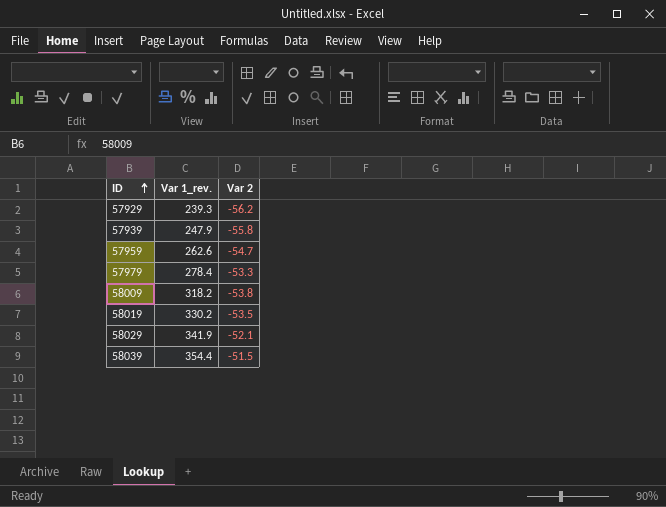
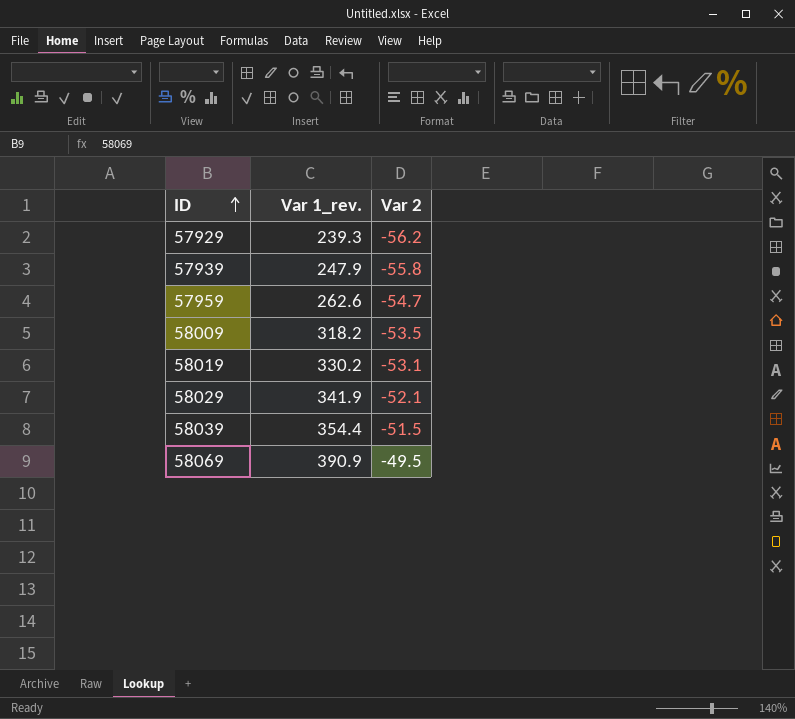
row 57979: 278.4 | -53.3 -> none
58009 | Var 2: -53.8 -> -53.5
58019 | Var 2: -53.5 -> -53.1
row 58069: none -> 390.9 | -49.5

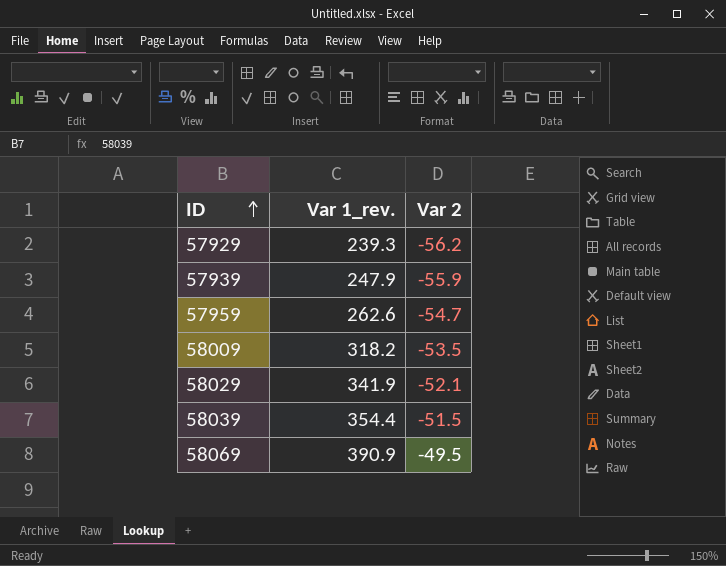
row 58019: 330.2 | -53.1 -> none
57939 | Var 2: -55.8 -> -55.9

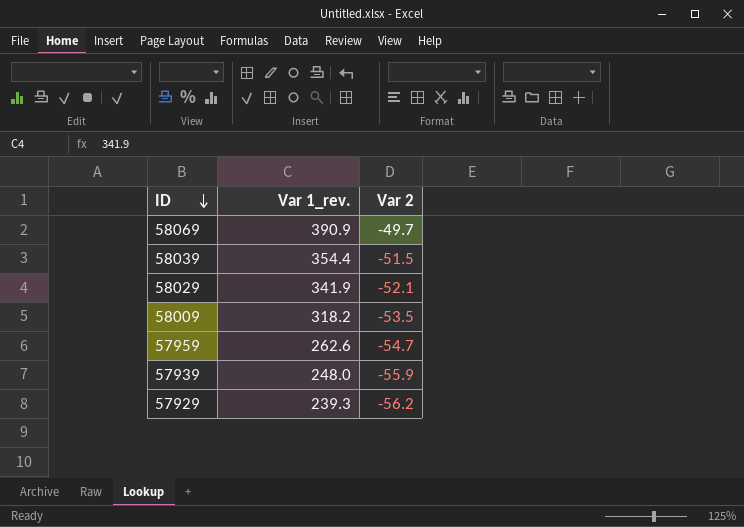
row order: ID ascending -> ID descending
58069 | Var 2: -49.5 -> -49.7
57939 | Var 1_rev.: 247.9 -> 248.0

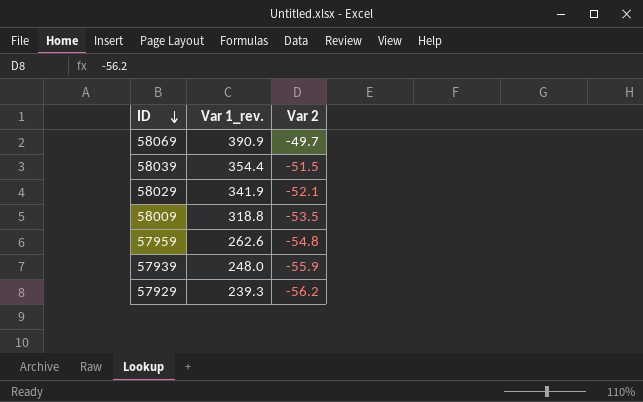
58009 | Var 1_rev.: 318.2 -> 318.8
57959 | Var 2: -54.7 -> -54.8

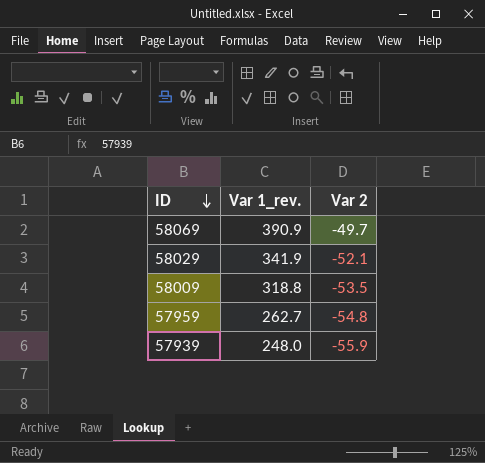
row 58039: 354.4 | -51.5 -> none
row 57929: 239.3 | -56.2 -> none
57959 | Var 1_rev.: 262.6 -> 262.7

